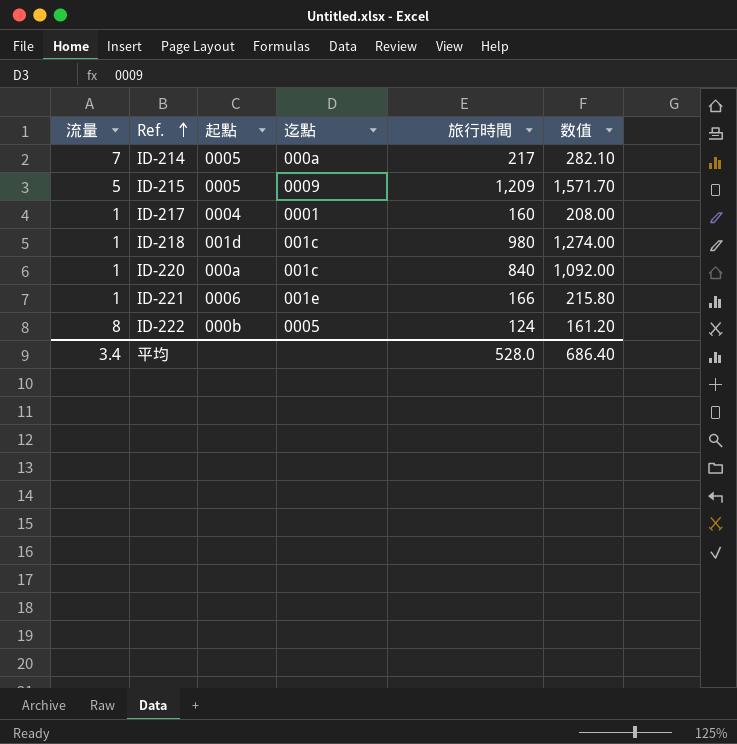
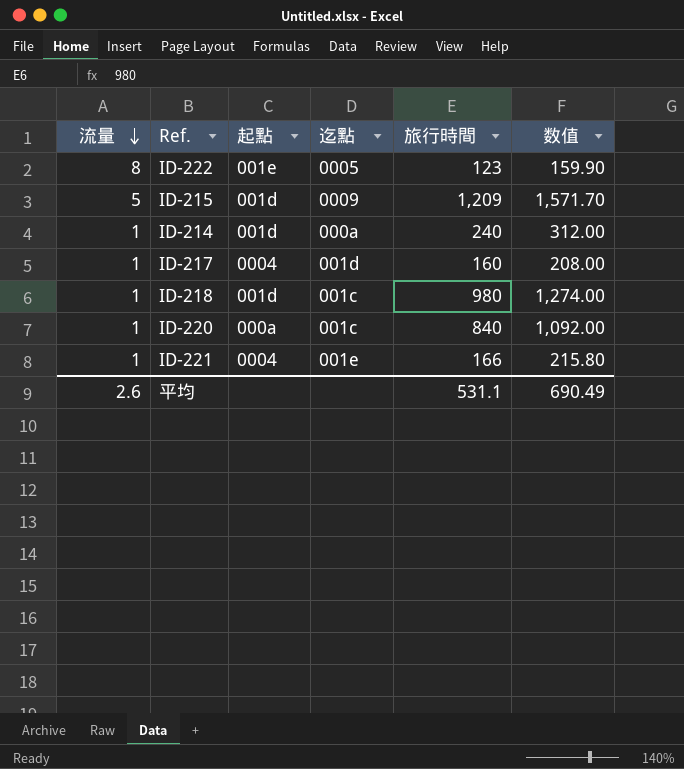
row order: Ref. ascending -> 流量 descending
ID-222 | 起點: 000b -> 001e
ID-222 | 旅行時間: 124 -> 123
ID-222 | 数值: 161.20 -> 159.90
ID-215 | 起點: 0005 -> 001d
ID-214 | 流量: 7 -> 1
ID-214 | 起點: 0005 -> 001d
ID-214 | 旅行時間: 217 -> 240
ID-214 | 数值: 282.10 -> 312.00
ID-217 | 迄點: 0001 -> 001d
ID-221 | 起點: 0006 -> 0004
平均 | 流量: 3.4 -> 2.6
平均 | 旅行時間: 528.0 -> 531.1
平均 | 数值: 686.40 -> 690.49

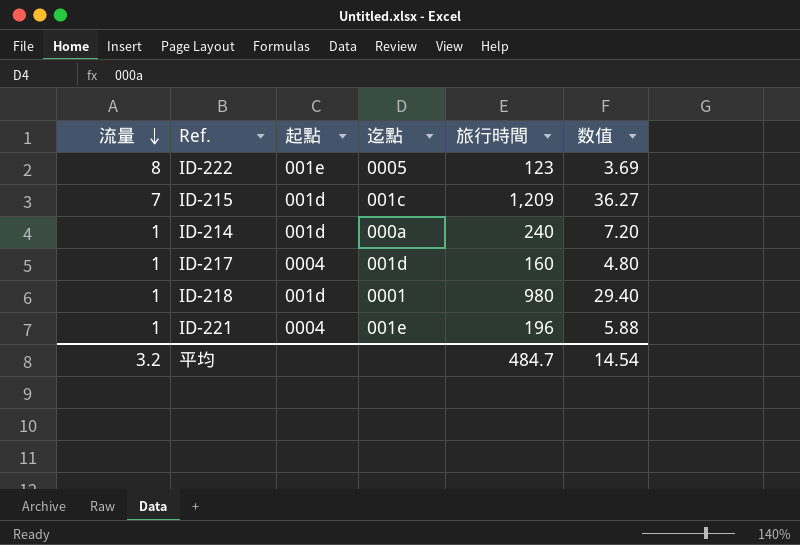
column 数值 | formula: [旅行時間] * 1.3 -> [旅行時間] * 0.03
row ID-220: 1 | 000a | 001c | 840 | 1,092.00 -> none
ID-215 | 流量: 5 -> 7
ID-215 | 迄點: 0009 -> 001c
ID-218 | 迄點: 001c -> 0001
ID-221 | 旅行時間: 166 -> 196
平均 | 流量: 2.6 -> 3.2
平均 | 旅行時間: 531.1 -> 484.7
平均 | 数值: 690.49 -> 14.54

